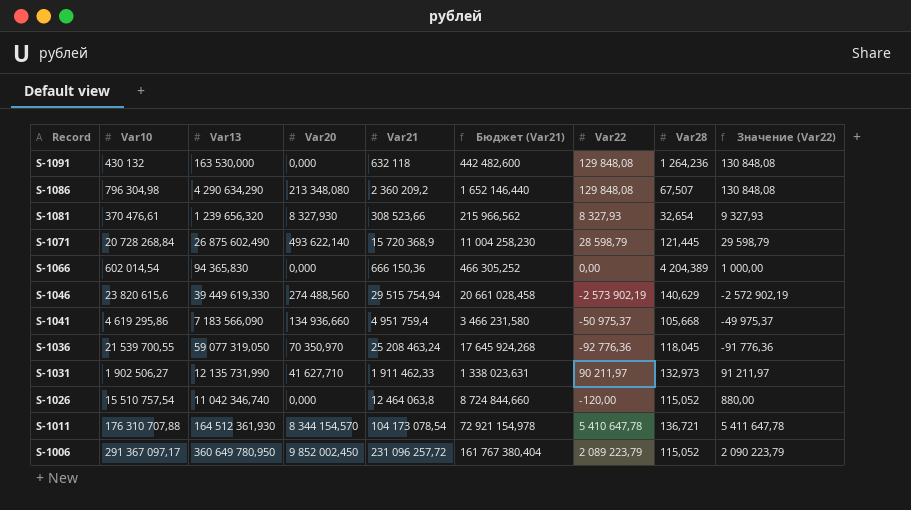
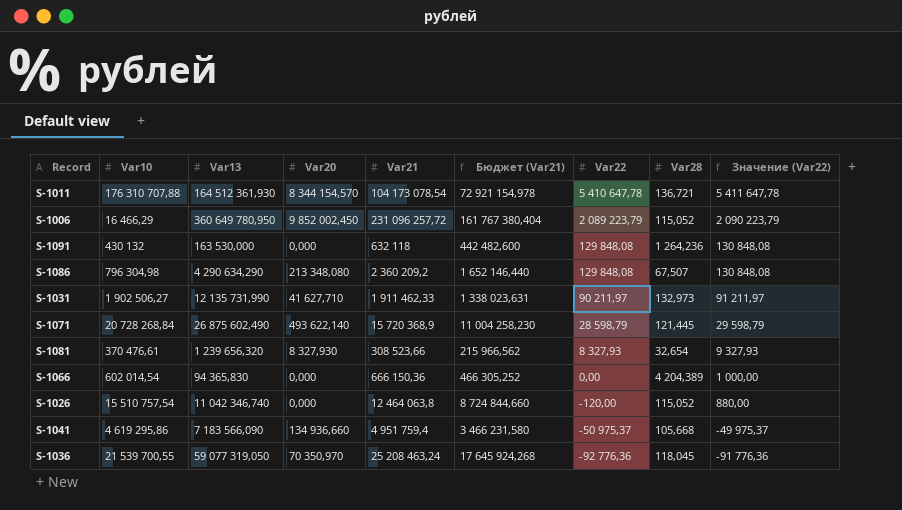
row order: Record descending -> Var22 descending
row S-1046: 23 820 615,6 | 39 449 619,330 | 274 488,560 | 29 515 754,94 | 20 661 028,458 | -2 573 902,19 | 140,629 | -2 572 902,19 -> none
S-1006 | Var10: 291 367 097,17 -> 16 466,29

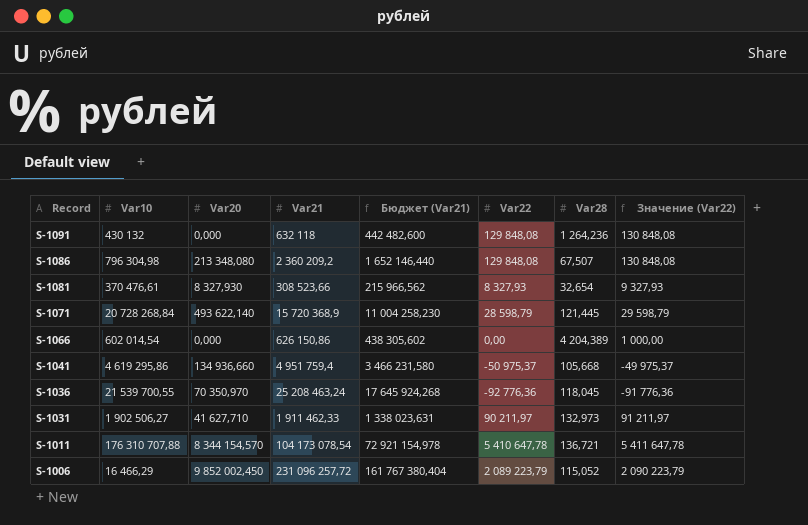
row order: Var22 descending -> Record descending
column Var13 | position: 3 -> none
row S-1026: 15 510 757,54 | 11 042 346,740 | 0,000 | 12 464 063,8 | 8 724 844,660 | -120,00 | 115,052 | 880,00 -> none
S-1066 | Var21: 666 150,36 -> 626 150,86
S-1066 | Бюджет (Var21): 466 305,252 -> 438 305,602

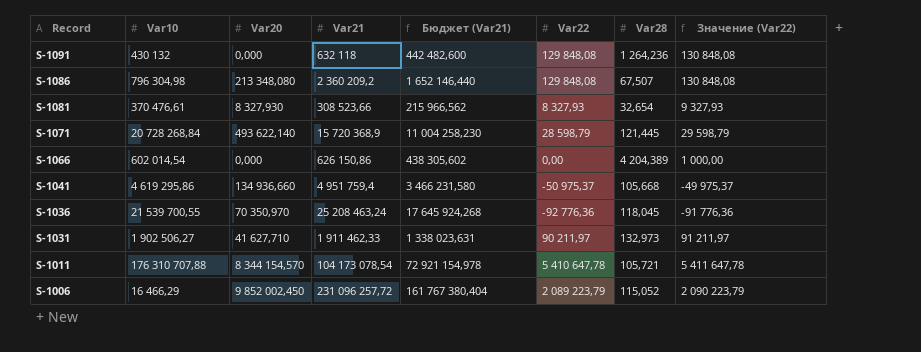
S-1011 | Var28: 136,721 -> 105,721

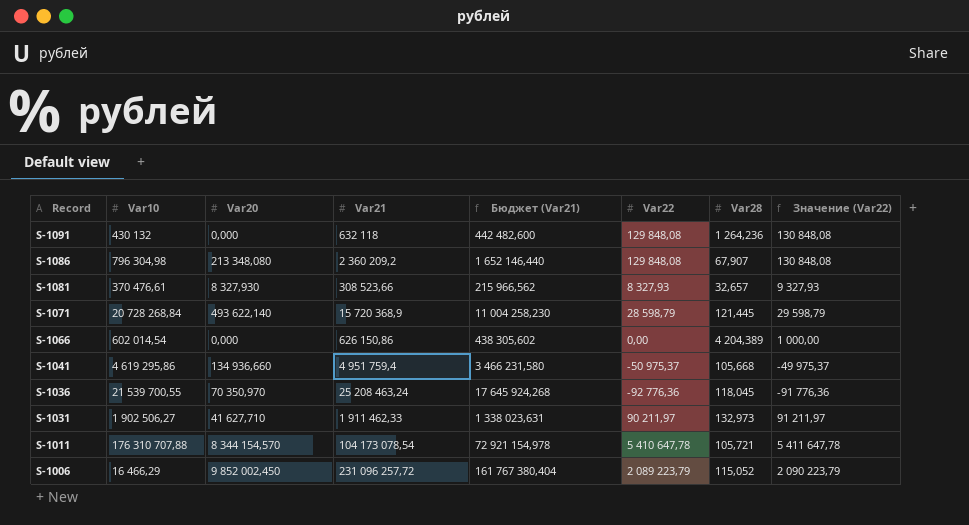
S-1086 | Var28: 67,507 -> 67,907
S-1081 | Var28: 32,654 -> 32,657

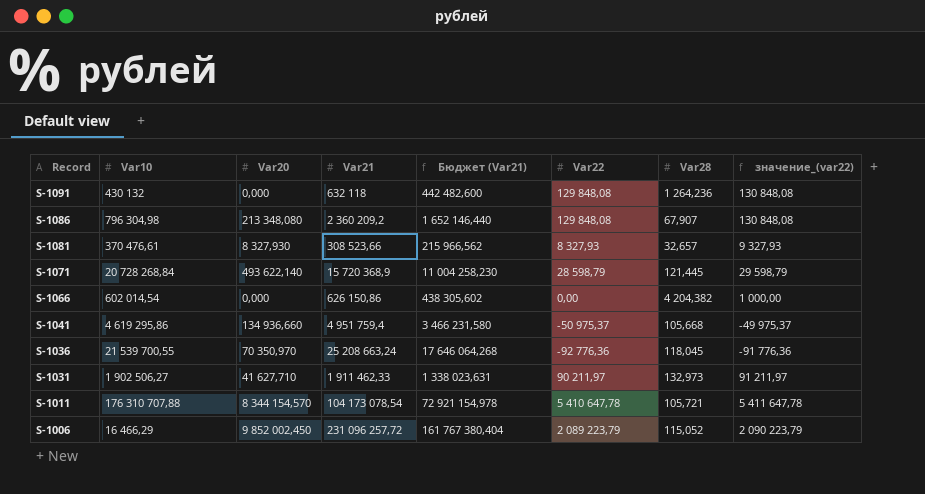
column name: Значение (Var22) -> значение_(var22)
S-1066 | Var28: 4 204,389 -> 4 204,382
S-1036 | Var21: 25 208 463,24 -> 25 208 663,24
S-1036 | Бюджет (Var21): 17 645 924,268 -> 17 646 064,268

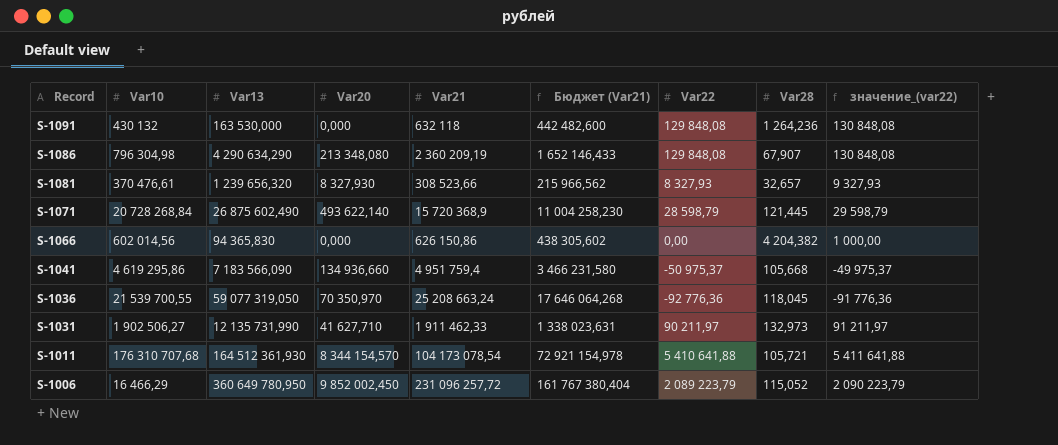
column Var13 | position: none -> 3
S-1086 | Var21: 2 360 209,2 -> 2 360 209,19
S-1086 | Бюджет (Var21): 1 652 146,440 -> 1 652 146,433
S-1066 | Var10: 602 014,54 -> 602 014,56
S-1011 | Var10: 176 310 707,88 -> 176 310 707,68
S-1011 | Var22: 5 410 647,78 -> 5 410 641,88
S-1011 | значение_(var22): 5 411 647,78 -> 5 411 641,88

